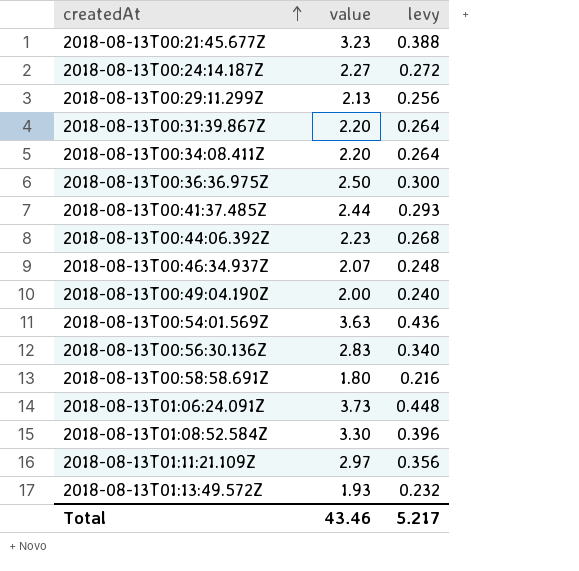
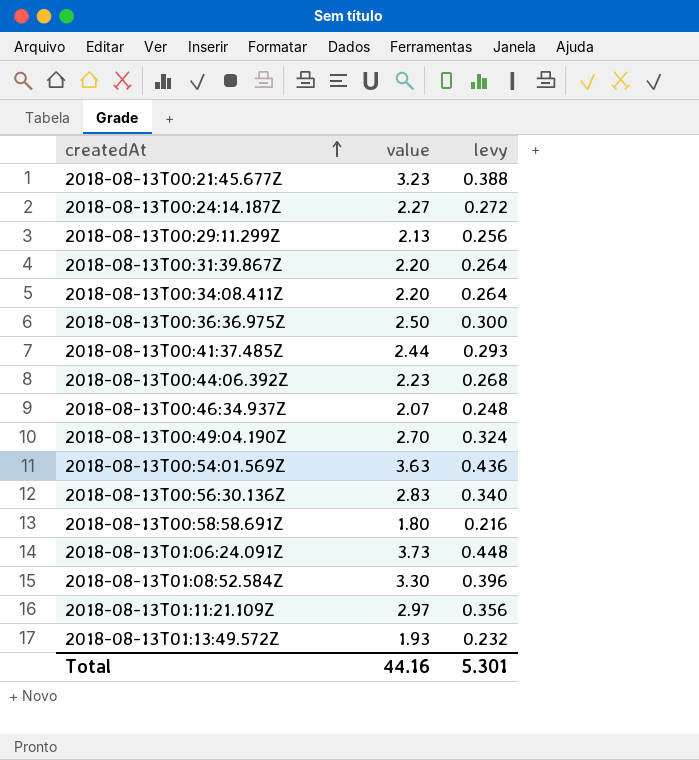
2018-08-13T00:49:04.190Z | value: 2.00 -> 2.70
2018-08-13T00:49:04.190Z | levy: 0.240 -> 0.324
Total | value: 43.46 -> 44.16
Total | levy: 5.217 -> 5.301

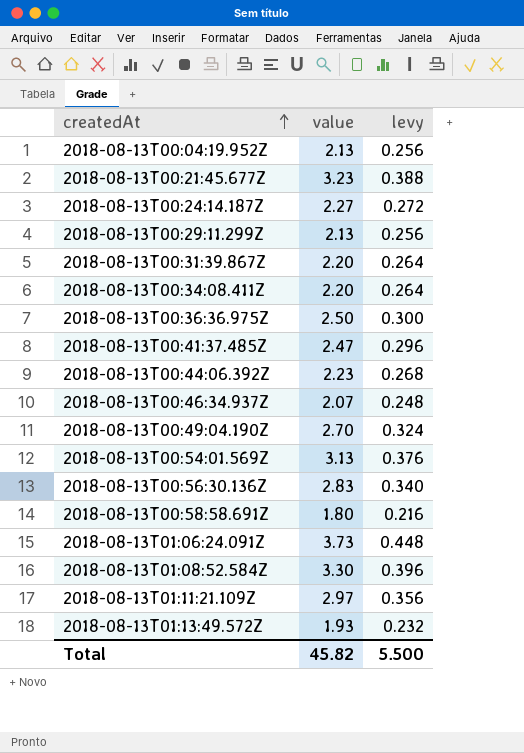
row 2018-08-13T00:04:19.952Z: none -> 2.13 | 0.256
2018-08-13T00:41:37.485Z | value: 2.44 -> 2.47
2018-08-13T00:41:37.485Z | levy: 0.293 -> 0.296
2018-08-13T00:54:01.569Z | value: 3.63 -> 3.13
2018-08-13T00:54:01.569Z | levy: 0.436 -> 0.376
Total | value: 44.16 -> 45.82
Total | levy: 5.301 -> 5.500

